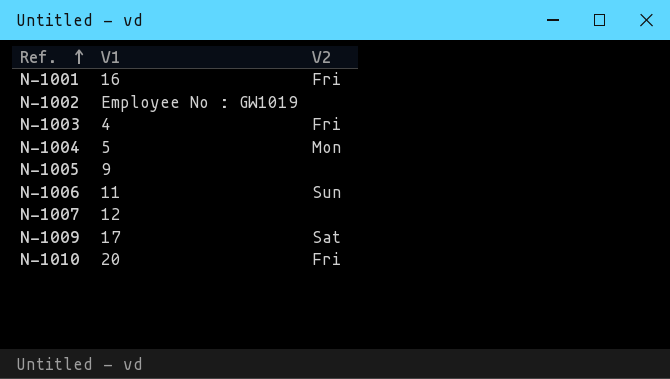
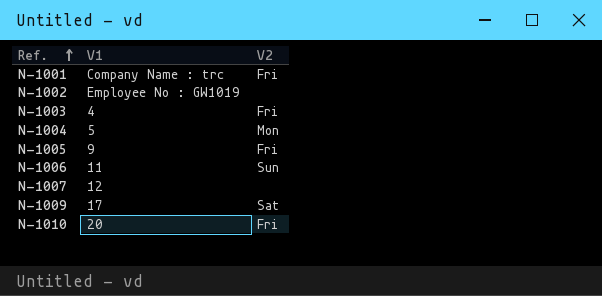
N-1001 | V1: 16 -> Company Name : trc
N-1005 | V2: none -> Fri

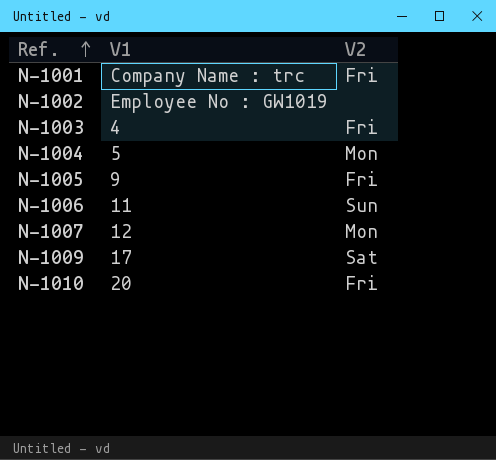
N-1007 | V2: none -> Mon

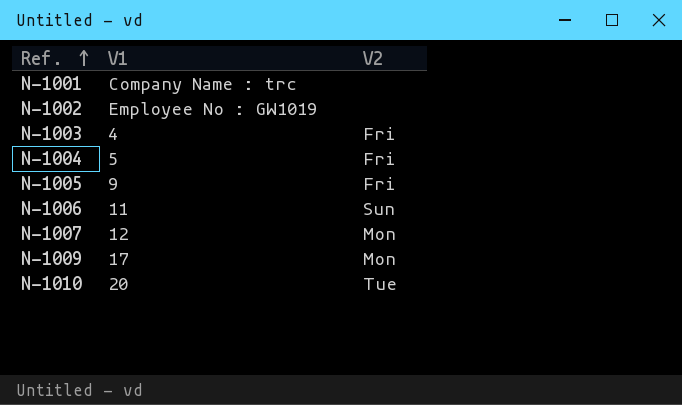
N-1001 | V2: Fri -> none
N-1004 | V2: Mon -> Fri
N-1009 | V2: Sat -> Mon
N-1010 | V2: Fri -> Tue

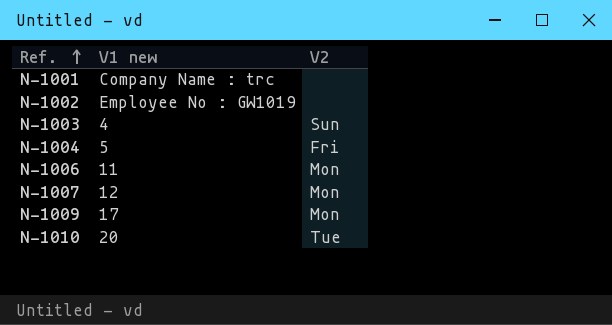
column name: V1 -> V1 new
row N-1005: 9 | Fri -> none
N-1003 | V2: Fri -> Sun
N-1006 | V2: Sun -> Mon

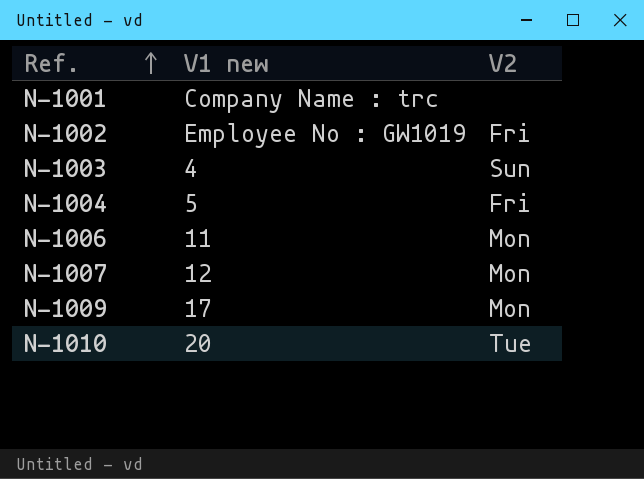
N-1002 | V2: none -> Fri

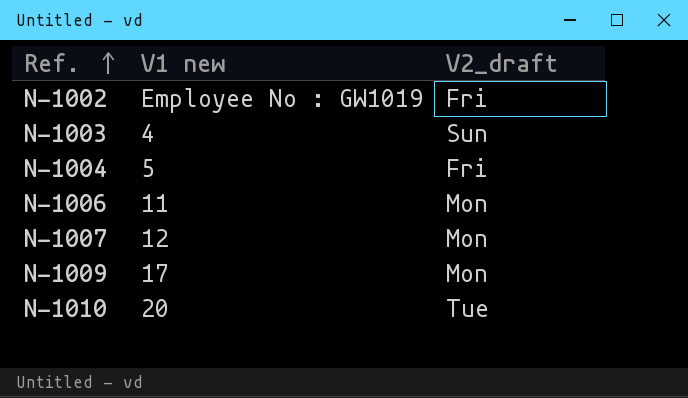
column name: V2 -> V2_draft
row N-1001: Company Name : trc | none -> none

